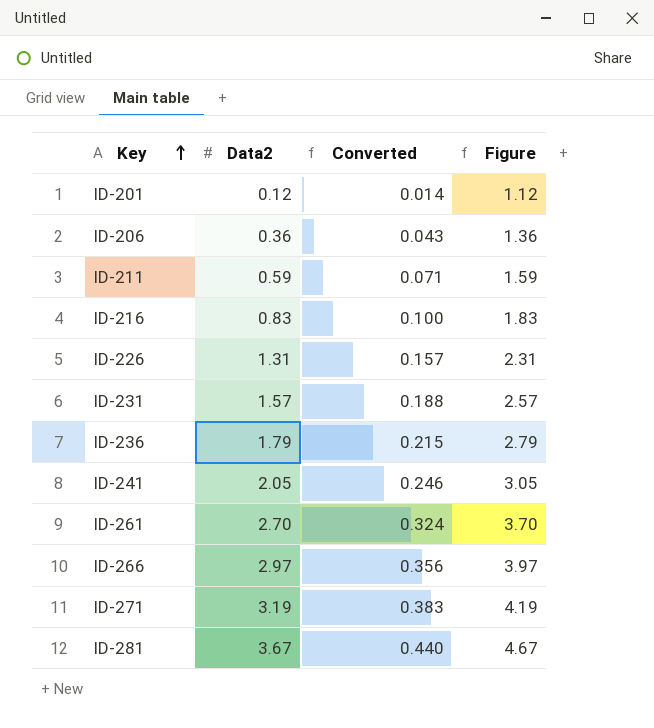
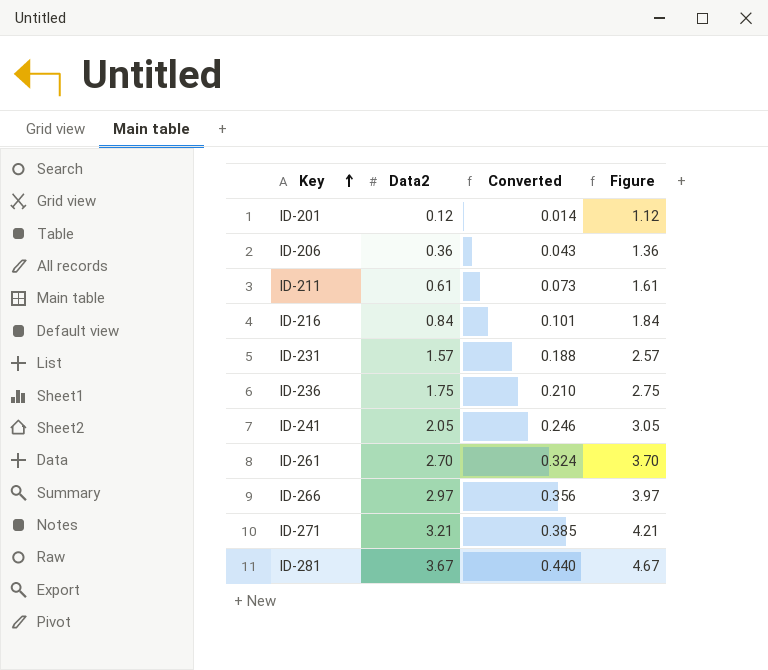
row ID-226: 1.31 | 0.157 | 2.31 -> none
ID-211 | Data2: 0.59 -> 0.61
ID-211 | Converted: 0.071 -> 0.073
ID-211 | Figure: 1.59 -> 1.61
ID-216 | Data2: 0.83 -> 0.84
ID-216 | Converted: 0.100 -> 0.101
ID-216 | Figure: 1.83 -> 1.84
ID-236 | Data2: 1.79 -> 1.75
ID-236 | Converted: 0.215 -> 0.210
ID-236 | Figure: 2.79 -> 2.75
ID-271 | Data2: 3.19 -> 3.21
ID-271 | Converted: 0.383 -> 0.385
ID-271 | Figure: 4.19 -> 4.21

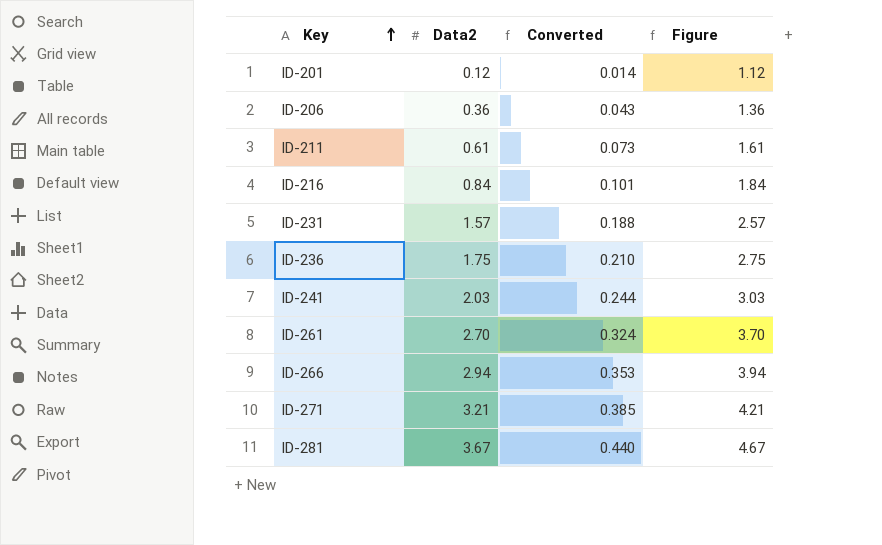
ID-241 | Data2: 2.05 -> 2.03
ID-241 | Converted: 0.246 -> 0.244
ID-241 | Figure: 3.05 -> 3.03
ID-266 | Data2: 2.97 -> 2.94
ID-266 | Converted: 0.356 -> 0.353
ID-266 | Figure: 3.97 -> 3.94

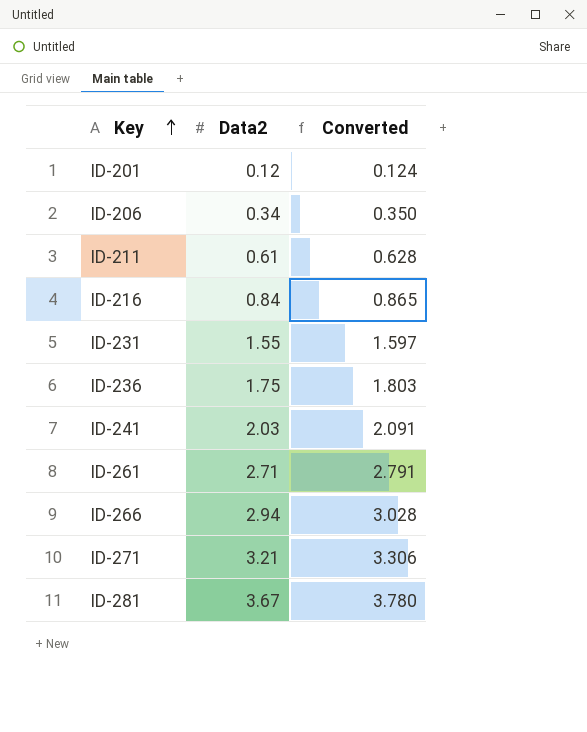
column Figure | formula: [Data2] + 1 -> none
column Converted | formula: [Data2] * 0.12 -> [Data2] * 1.03
ID-206 | Data2: 0.36 -> 0.34
ID-231 | Data2: 1.57 -> 1.55
ID-261 | Data2: 2.70 -> 2.71

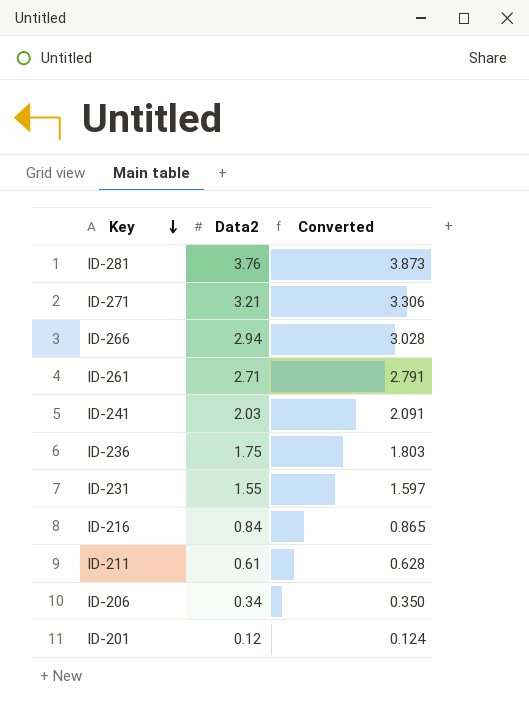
row order: Key ascending -> Key descending
ID-281 | Data2: 3.67 -> 3.76
ID-281 | Converted: 3.780 -> 3.873

